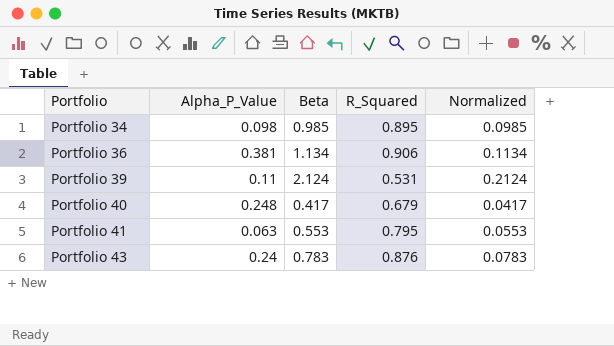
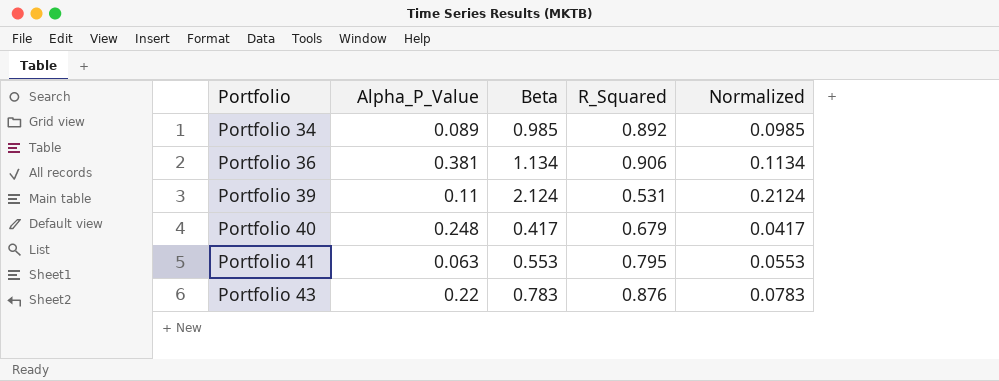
Portfolio 34 | Alpha_P_Value: 0.098 -> 0.089
Portfolio 34 | R_Squared: 0.895 -> 0.892
Portfolio 43 | Alpha_P_Value: 0.24 -> 0.22

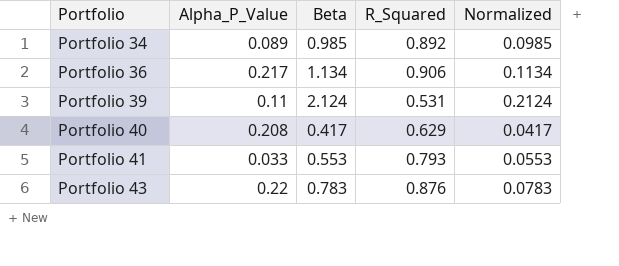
Portfolio 36 | Alpha_P_Value: 0.381 -> 0.217
Portfolio 40 | Alpha_P_Value: 0.248 -> 0.208
Portfolio 40 | R_Squared: 0.679 -> 0.629
Portfolio 41 | Alpha_P_Value: 0.063 -> 0.033
Portfolio 41 | R_Squared: 0.795 -> 0.793

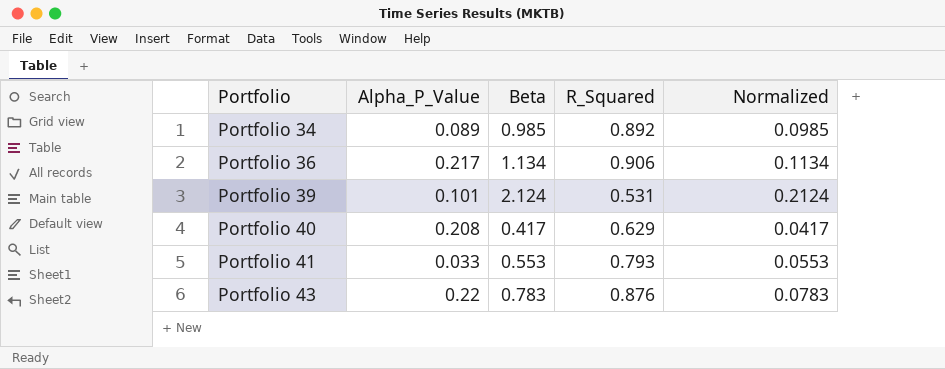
Portfolio 39 | Alpha_P_Value: 0.11 -> 0.101

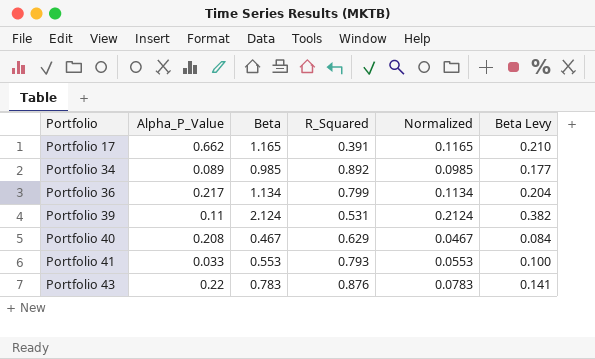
column Beta Levy | formula: none -> [Beta] * 0.18
row Portfolio 17: none -> 0.662 | 1.165 | 0.391 | 0.1165 | 0.210
Portfolio 36 | R_Squared: 0.906 -> 0.799
Portfolio 39 | Alpha_P_Value: 0.101 -> 0.11
Portfolio 40 | Beta: 0.417 -> 0.467
Portfolio 40 | Normalized: 0.0417 -> 0.0467

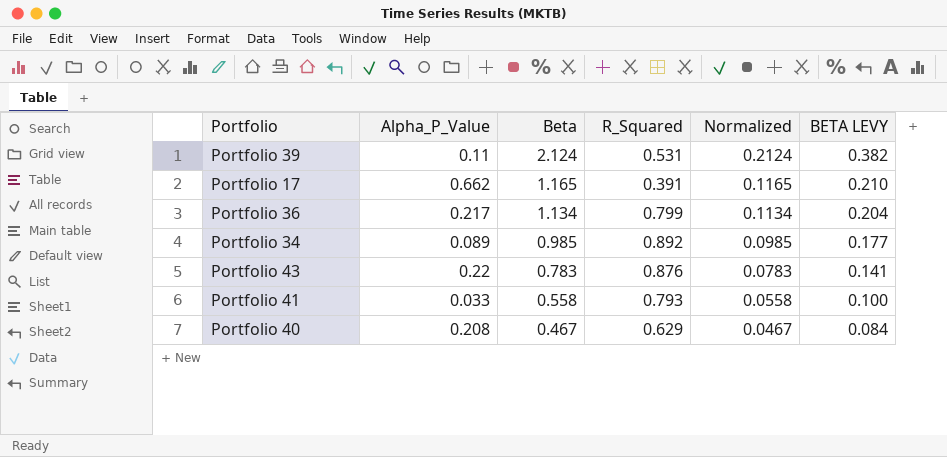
row order: Portfolio ascending -> Beta descending
column name: Beta Levy -> BETA LEVY
Portfolio 41 | Beta: 0.553 -> 0.558
Portfolio 41 | Normalized: 0.0553 -> 0.0558

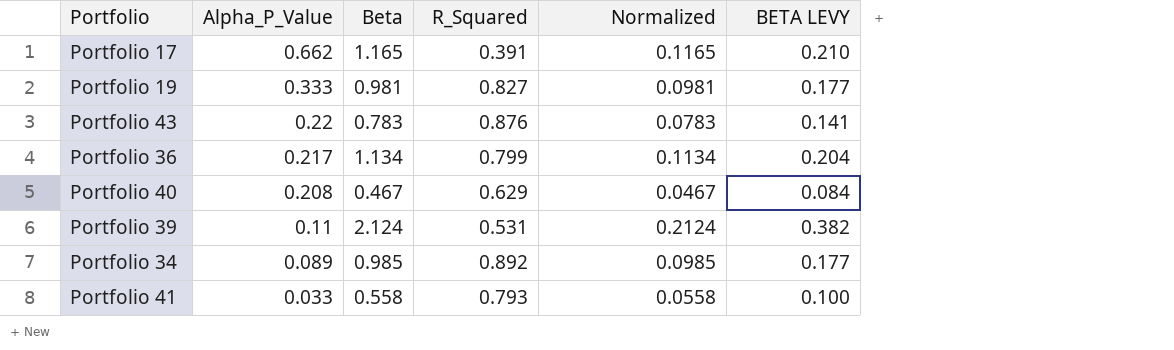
row order: Beta descending -> Alpha_P_Value descending
row Portfolio 19: none -> 0.333 | 0.981 | 0.827 | 0.0981 | 0.177

